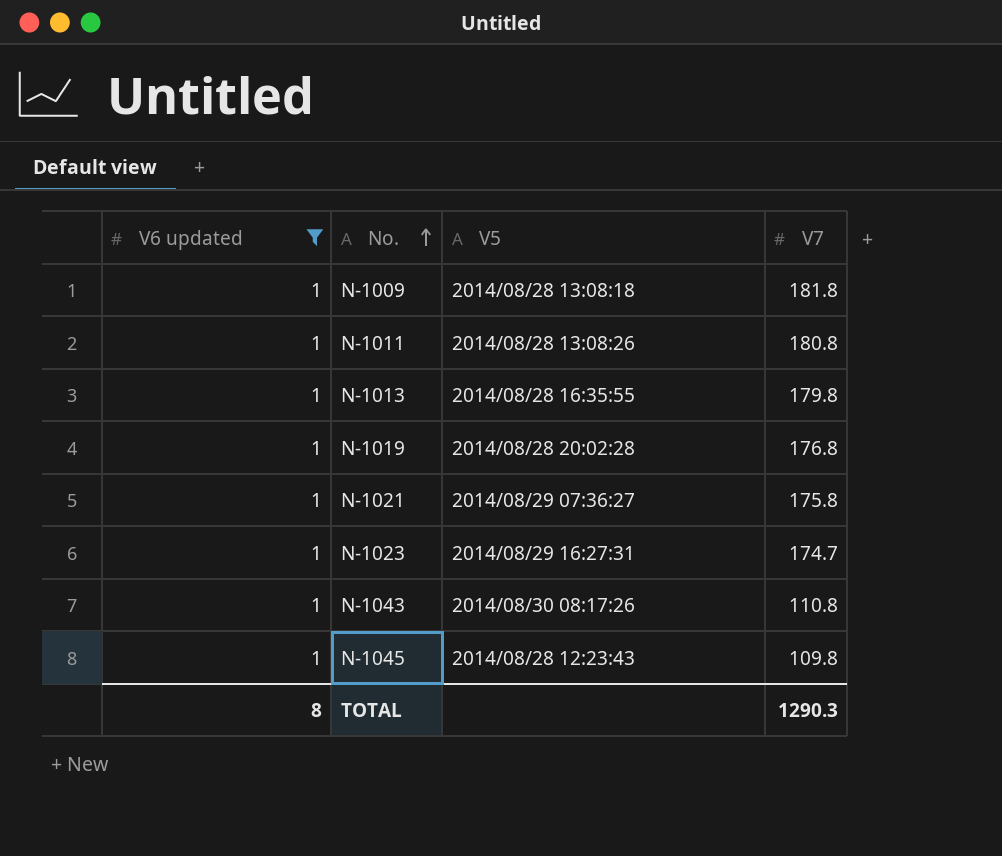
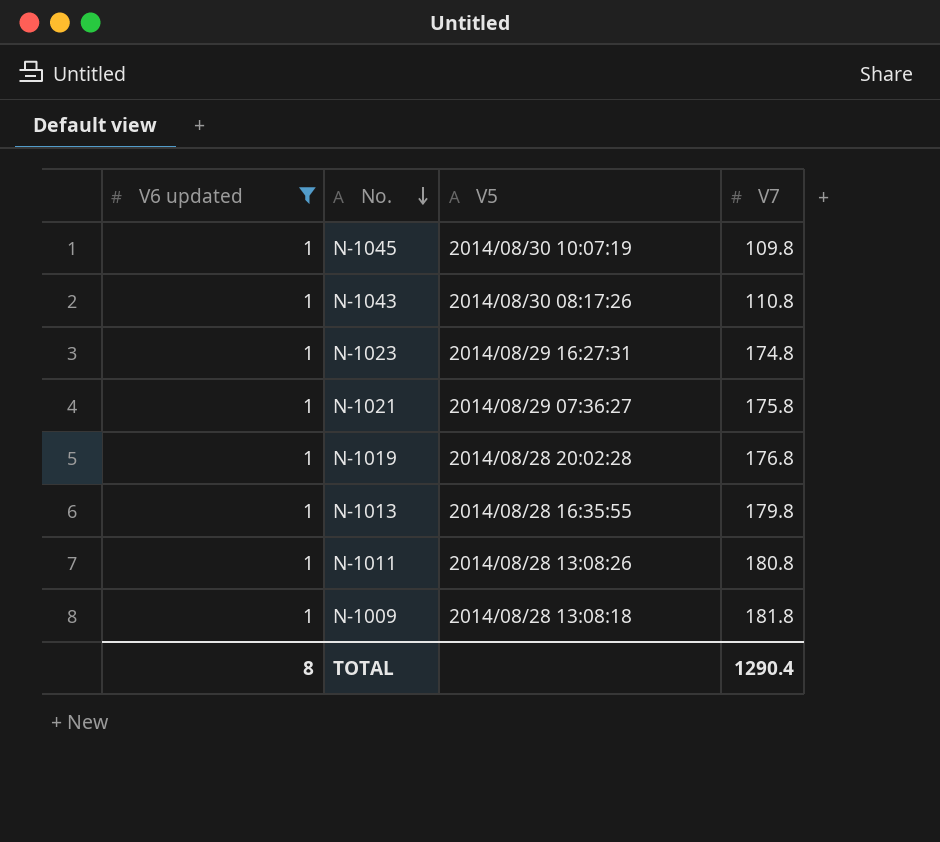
row order: No. ascending -> No. descending
N-1045 | V5: 2014/08/28 12:23:43 -> 2014/08/30 10:07:19
N-1023 | V7: 174.7 -> 174.8
TOTAL | V7: 1290.3 -> 1290.4

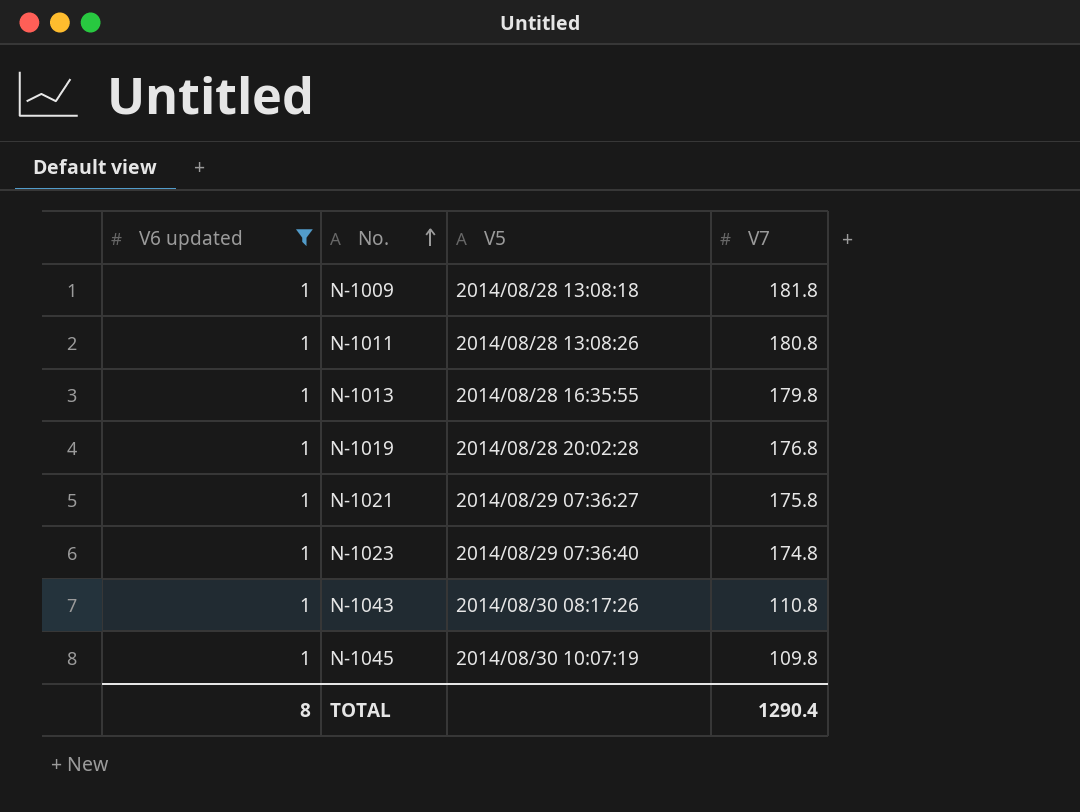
row order: No. descending -> No. ascending
N-1023 | V5: 2014/08/29 16:27:31 -> 2014/08/29 07:36:40

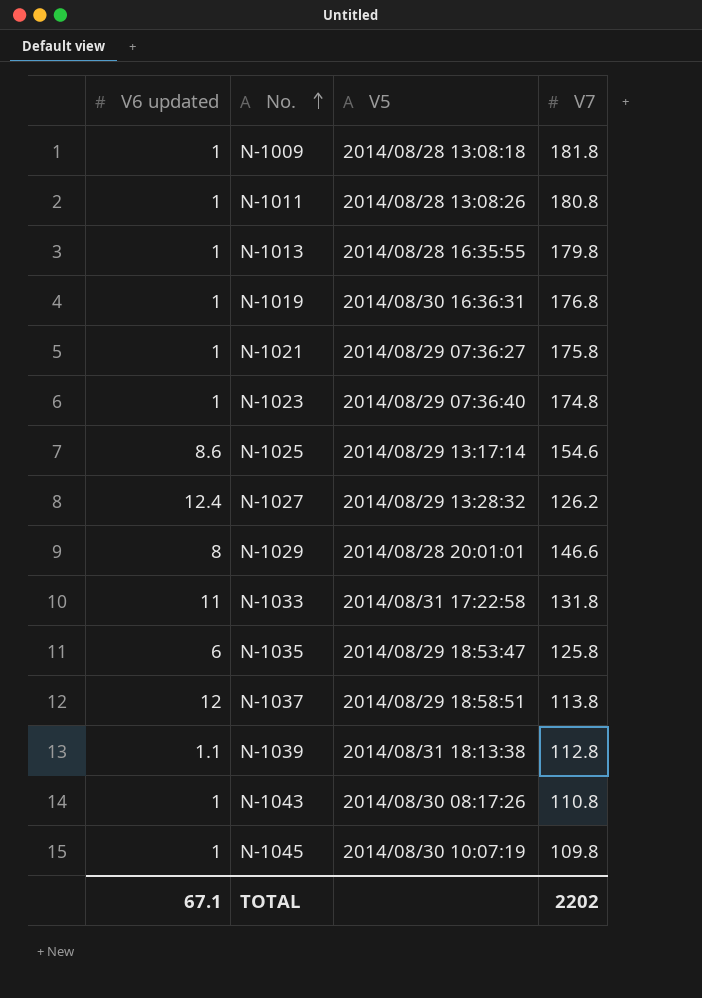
filter: V6 updated = 1 -> none
N-1019 | V5: 2014/08/28 20:02:28 -> 2014/08/30 16:36:31
TOTAL | V6 updated: 8 -> 67.1
TOTAL | V7: 1290.4 -> 2202

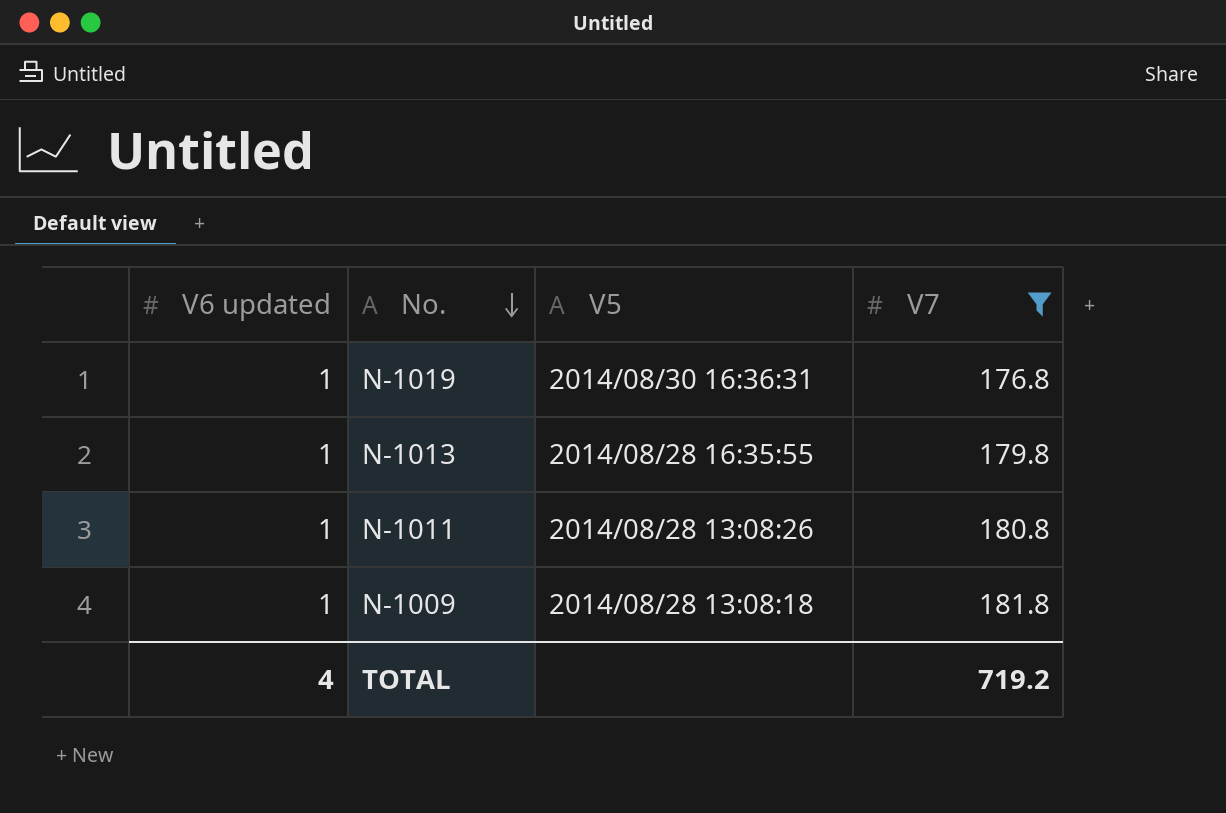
filter: none -> V7 >= 176.8
row order: No. ascending -> No. descending
TOTAL | V6 updated: 67.1 -> 4
TOTAL | V7: 2202 -> 719.2

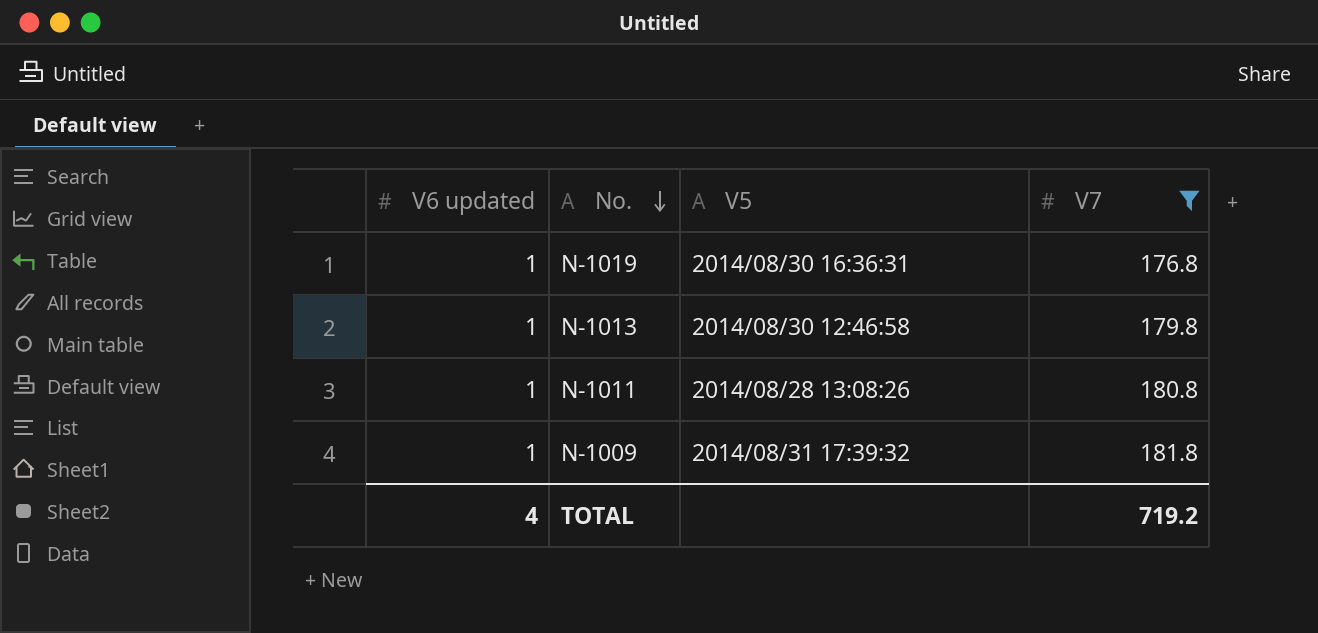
N-1013 | V5: 2014/08/28 16:35:55 -> 2014/08/30 12:46:58
N-1009 | V5: 2014/08/28 13:08:18 -> 2014/08/31 17:39:32

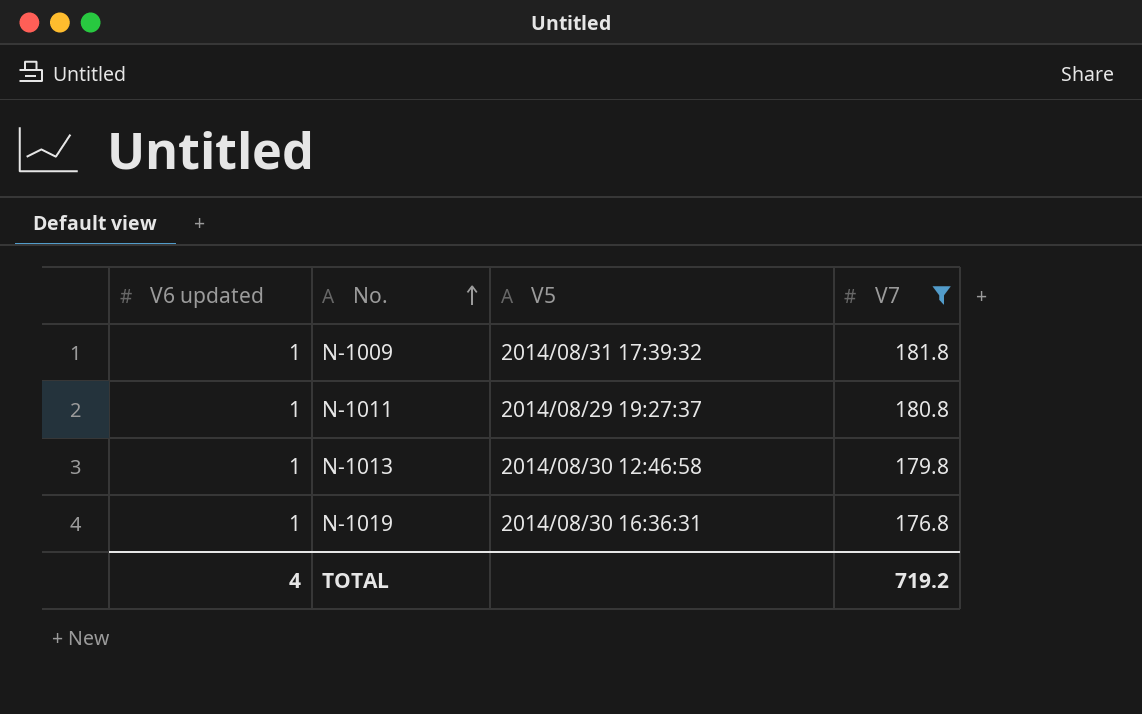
row order: No. descending -> No. ascending
N-1011 | V5: 2014/08/28 13:08:26 -> 2014/08/29 19:27:37

